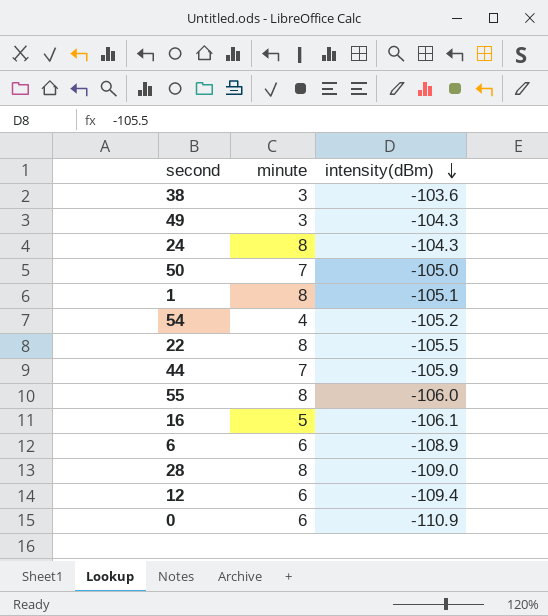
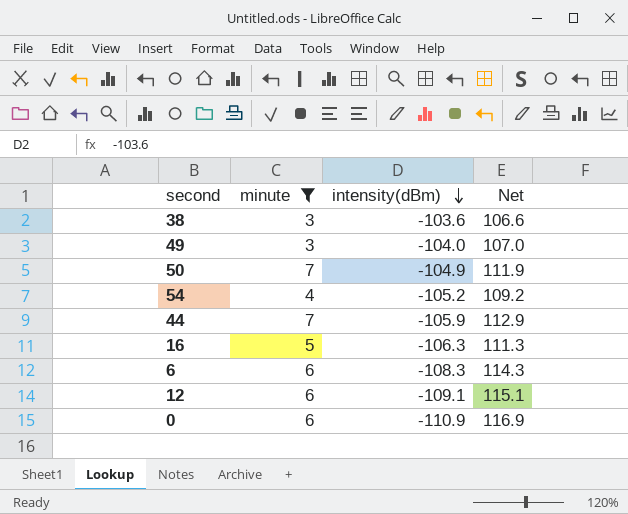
filter: none -> minute != 8
column Net | formula: none -> [minute] - [intensity(dBm)]
49 | intensity(dBm): -104.3 -> -104.0
50 | intensity(dBm): -105.0 -> -104.9
16 | intensity(dBm): -106.1 -> -106.3
6 | intensity(dBm): -108.9 -> -108.3
12 | intensity(dBm): -109.4 -> -109.1

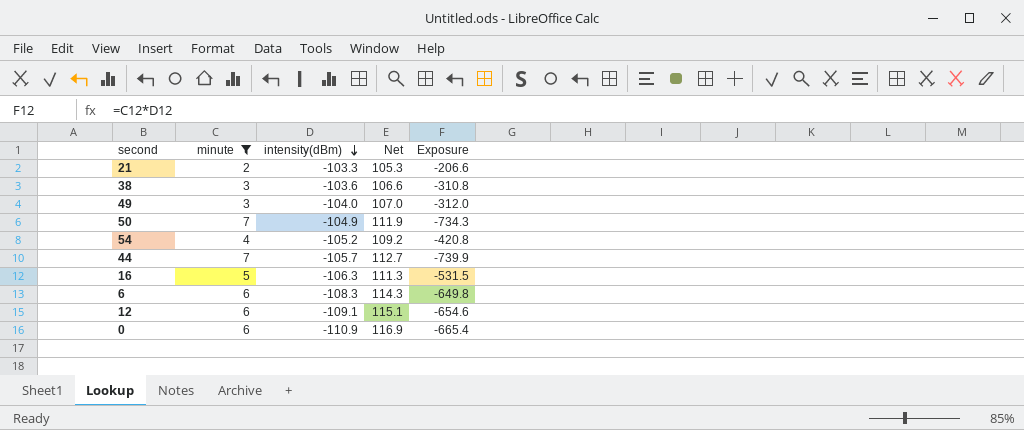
column Exposure | formula: none -> [minute] * [intensity(dBm)]
row 21: none -> 2 | -103.3 | 105.3 | -206.6
44 | intensity(dBm): -105.9 -> -105.7
44 | Net: 112.9 -> 112.7

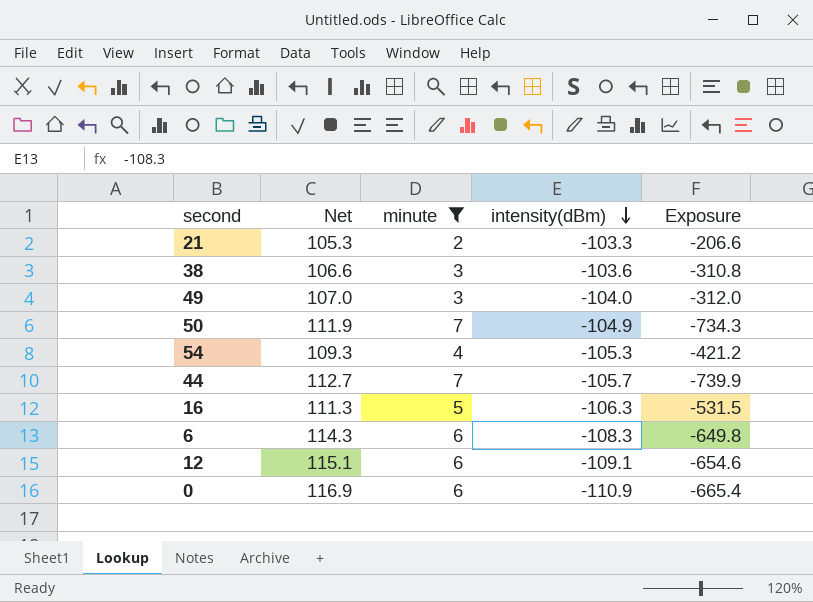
column Net | position: 4 -> 2
54 | Net: 109.2 -> 109.3
54 | intensity(dBm): -105.2 -> -105.3
54 | Exposure: -420.8 -> -421.2

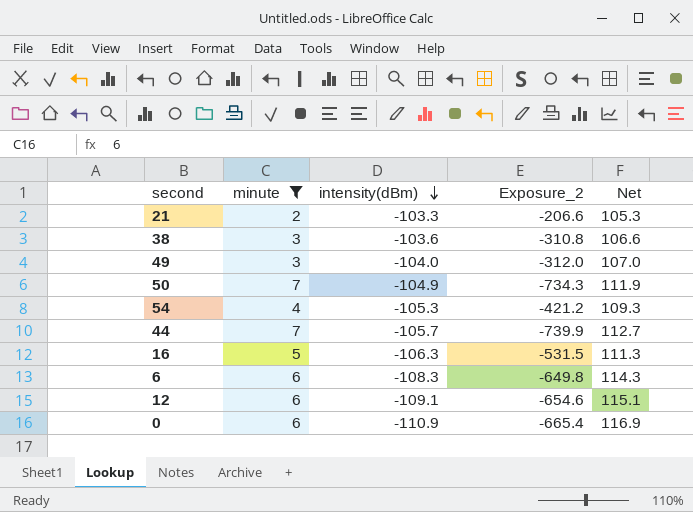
column name: Exposure -> Exposure_2
column Net | position: 2 -> 5

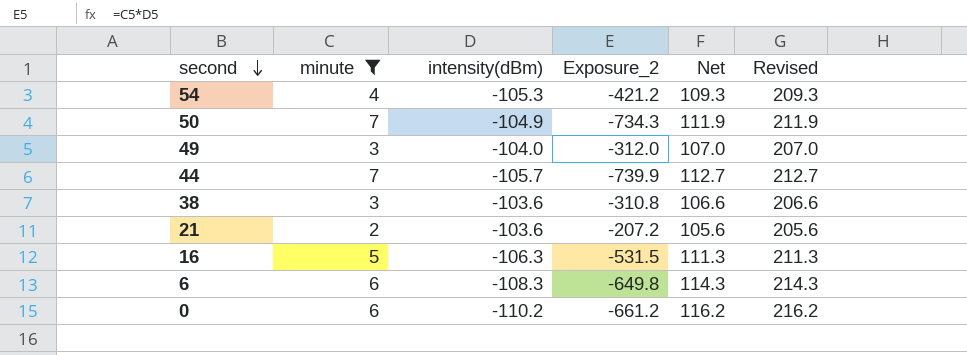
row order: intensity(dBm) descending -> second descending
column Revised | formula: none -> [Net] + 100
row 12: 6 | -109.1 | -654.6 | 115.1 -> none
21 | intensity(dBm): -103.3 -> -103.6
21 | Exposure_2: -206.6 -> -207.2
21 | Net: 105.3 -> 105.6
0 | intensity(dBm): -110.9 -> -110.2
0 | Exposure_2: -665.4 -> -661.2
0 | Net: 116.9 -> 116.2

